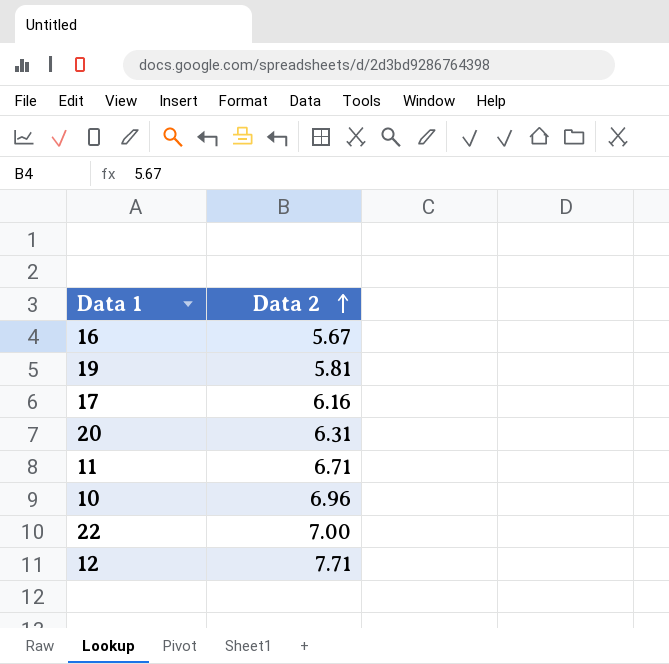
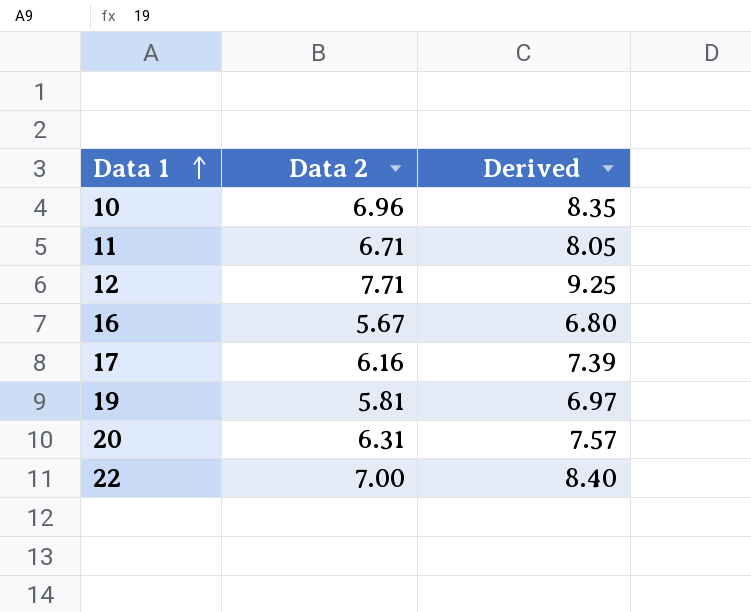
row order: Data 2 ascending -> Data 1 ascending
column Derived | formula: none -> [Data 2] * 1.2

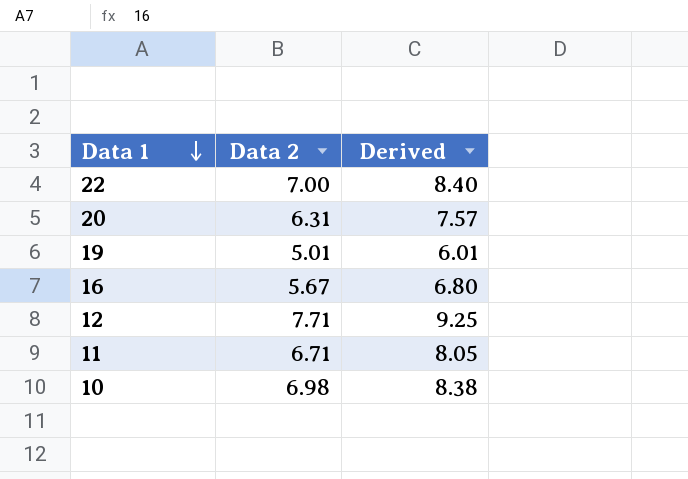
row order: Data 1 ascending -> Data 1 descending
row 17: 6.16 | 7.39 -> none
19 | Data 2: 5.81 -> 5.01
19 | Derived: 6.97 -> 6.01
10 | Data 2: 6.96 -> 6.98
10 | Derived: 8.35 -> 8.38

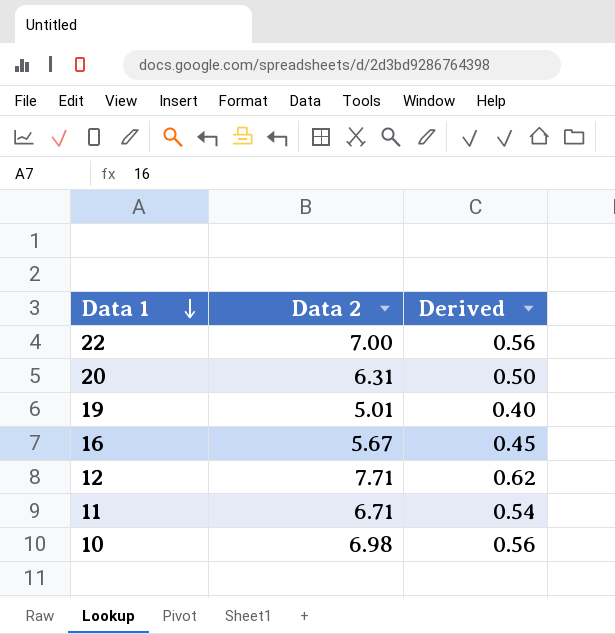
column Derived | formula: [Data 2] * 1.2 -> [Data 2] * 0.08

